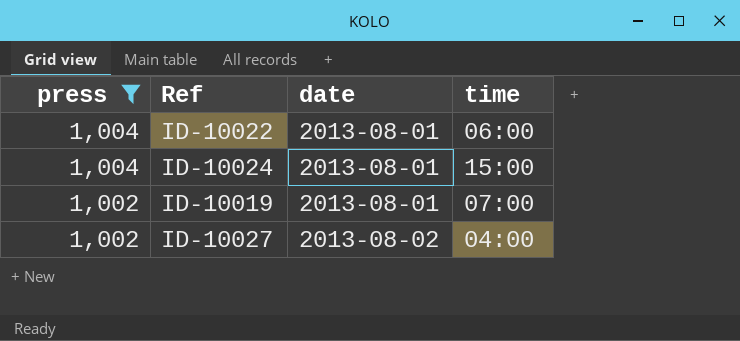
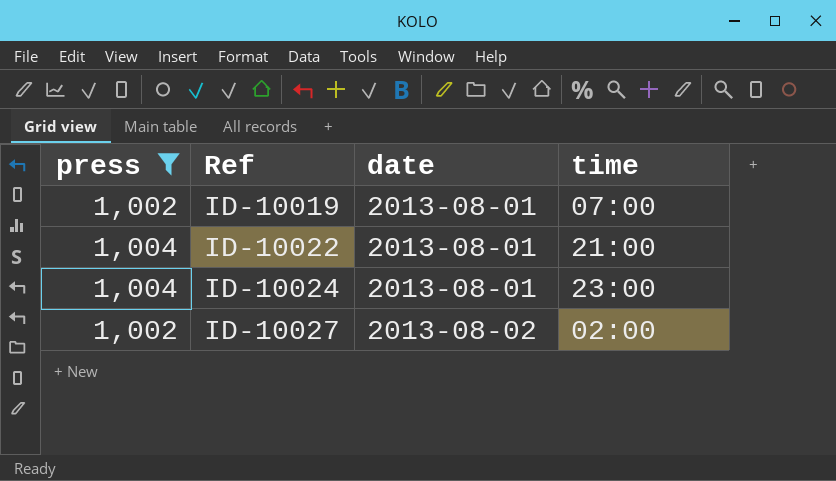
row order: press descending -> Ref ascending
ID-10022 | time: 06:00 -> 21:00
ID-10024 | time: 15:00 -> 23:00
ID-10027 | time: 04:00 -> 02:00

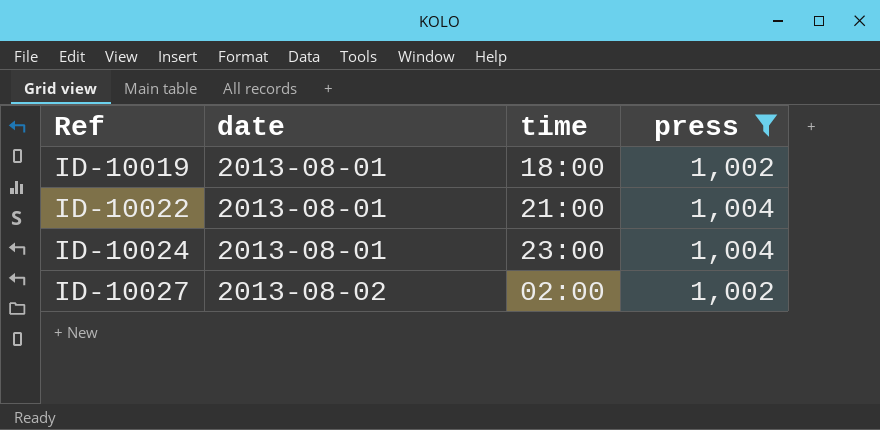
column press | position: 1 -> 4
ID-10019 | time: 07:00 -> 18:00

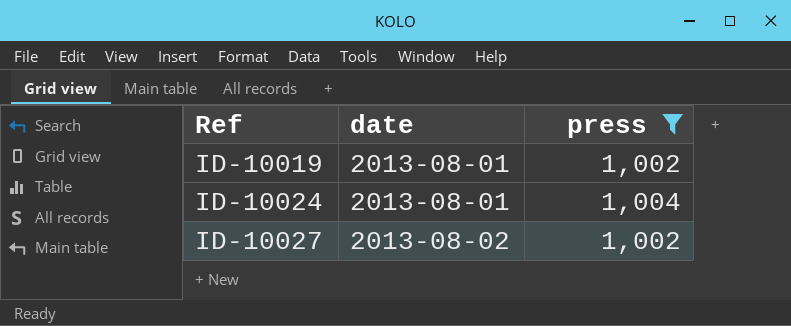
column time | position: 3 -> none
row ID-10022: 2013-08-01 | 21:00 | 1,004 -> none

